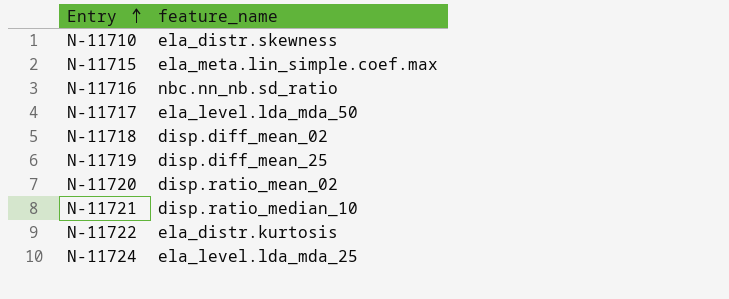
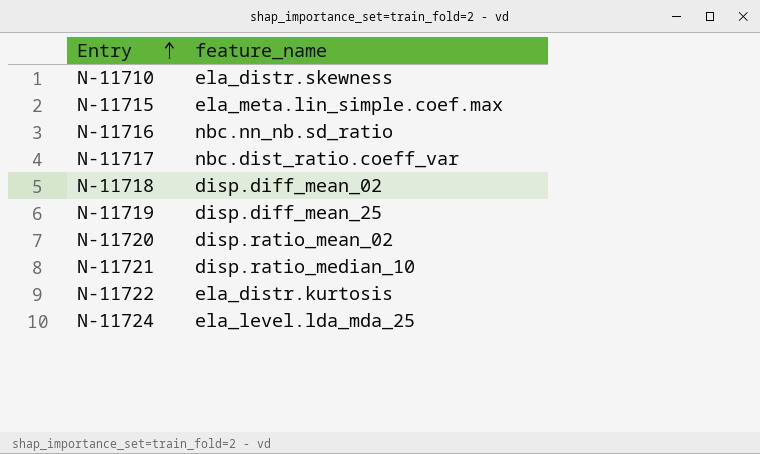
N-11717 | feature_name: ela_level.lda_mda_50 -> nbc.dist_ratio.coeff_var

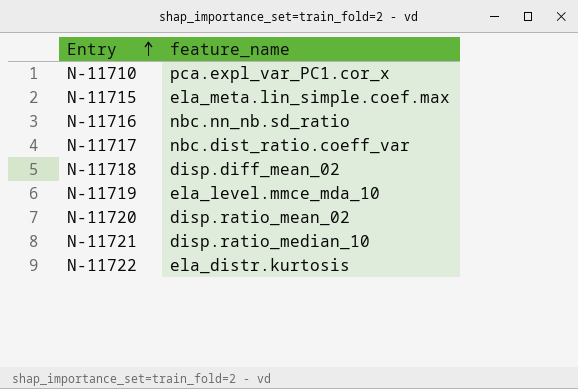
row N-11724: ela_level.lda_mda_25 -> none
N-11710 | feature_name: ela_distr.skewness -> pca.expl_var_PC1.cor_x
N-11719 | feature_name: disp.diff_mean_25 -> ela_level.mmce_mda_10

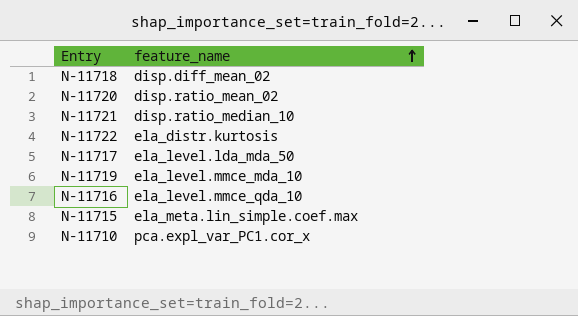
row order: Entry ascending -> feature_name ascending
N-11717 | feature_name: nbc.dist_ratio.coeff_var -> ela_level.lda_mda_50
N-11716 | feature_name: nbc.nn_nb.sd_ratio -> ela_level.mmce_qda_10

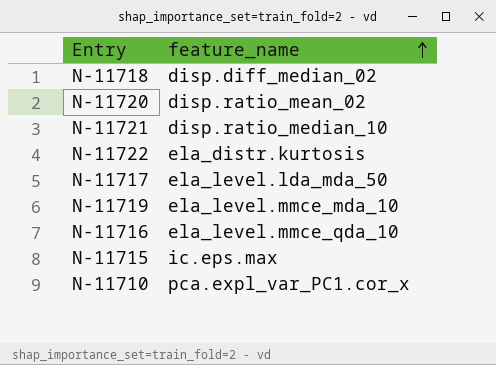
N-11718 | feature_name: disp.diff_mean_02 -> disp.diff_median_02
N-11715 | feature_name: ela_meta.lin_simple.coef.max -> ic.eps.max

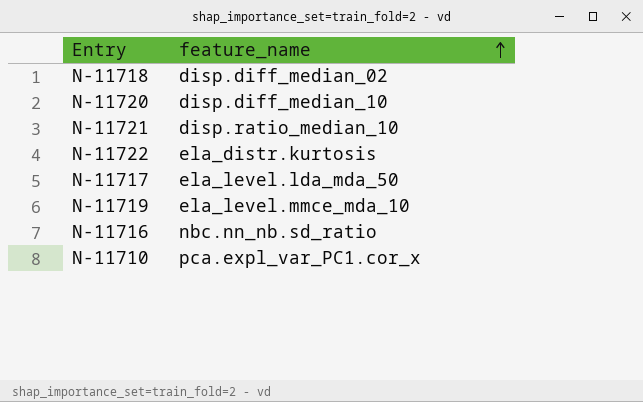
row N-11715: ic.eps.max -> none
N-11720 | feature_name: disp.ratio_mean_02 -> disp.diff_median_10
N-11716 | feature_name: ela_level.mmce_qda_10 -> nbc.nn_nb.sd_ratio

